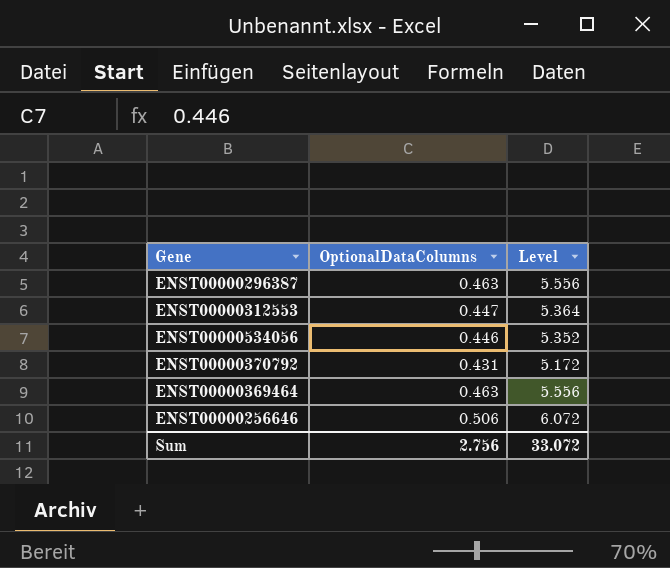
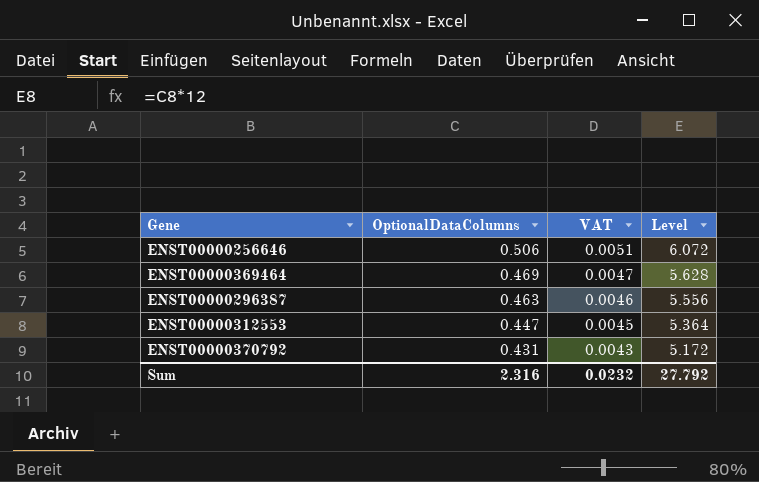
row order: none -> OptionalDataColumns descending
column VAT | formula: none -> [OptionalDataColumns] * 0.01
row ENST00000534056: 0.446 | 5.352 -> none
ENST00000369464 | OptionalDataColumns: 0.463 -> 0.469
ENST00000369464 | Level: 5.556 -> 5.628
Sum | OptionalDataColumns: 2.756 -> 2.316
Sum | Level: 33.072 -> 27.792

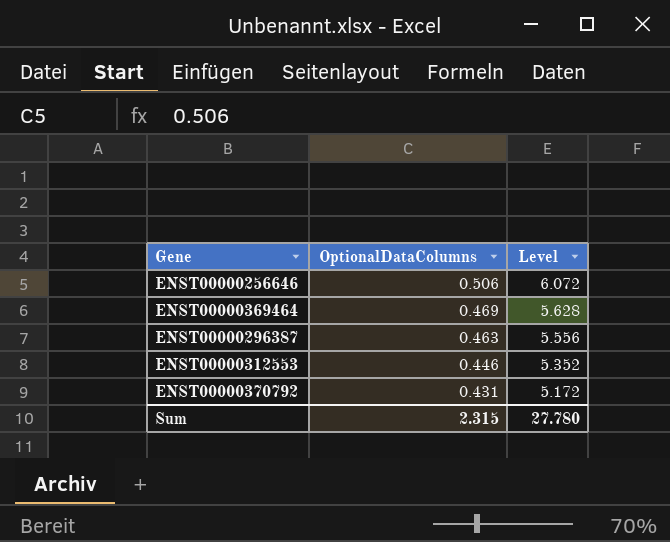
column VAT | formula: [OptionalDataColumns] * 0.01 -> none
ENST00000312553 | OptionalDataColumns: 0.447 -> 0.446
ENST00000312553 | Level: 5.364 -> 5.352
Sum | OptionalDataColumns: 2.316 -> 2.315
Sum | Level: 27.792 -> 27.780

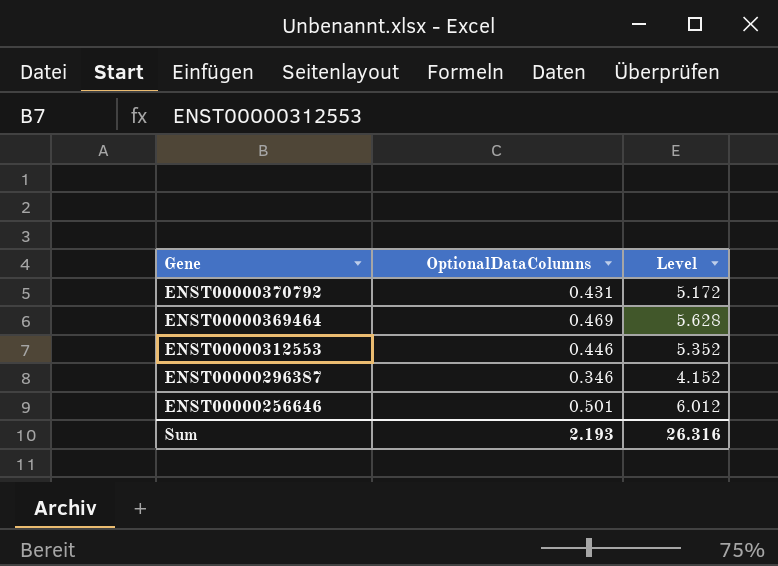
row order: OptionalDataColumns descending -> Gene descending
ENST00000296387 | OptionalDataColumns: 0.463 -> 0.346
ENST00000296387 | Level: 5.556 -> 4.152
ENST00000256646 | OptionalDataColumns: 0.506 -> 0.501
ENST00000256646 | Level: 6.072 -> 6.012
Sum | OptionalDataColumns: 2.315 -> 2.193
Sum | Level: 27.780 -> 26.316

